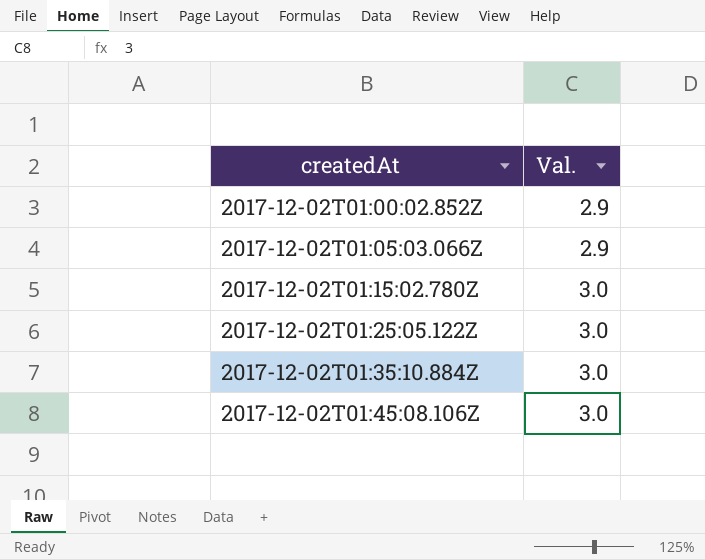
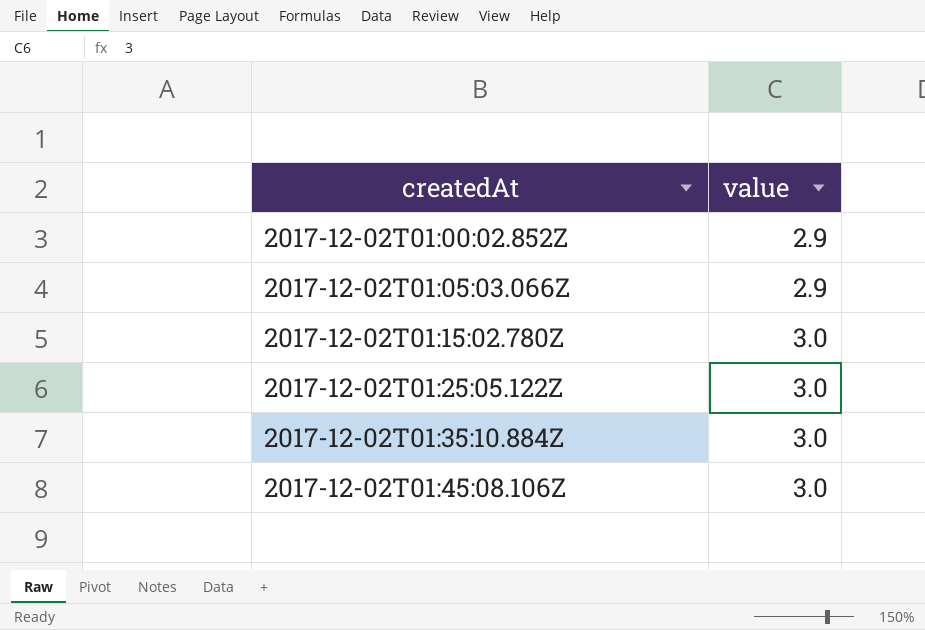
column name: Val. -> value

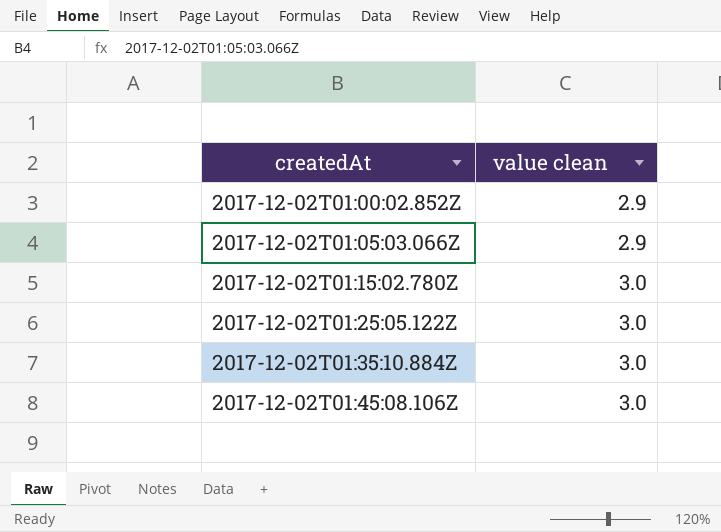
column name: value -> value clean

